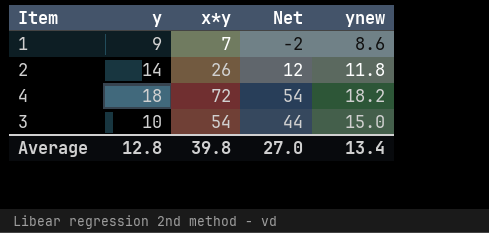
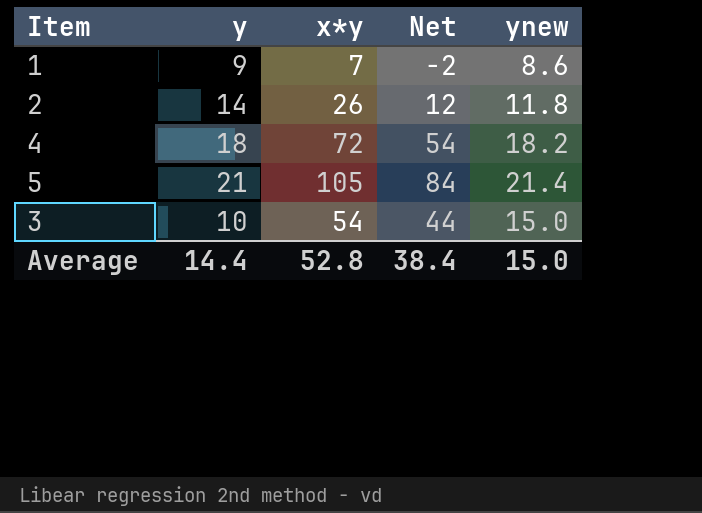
row 5: none -> 21 | 105 | 84 | 21.4
Average | y: 12.8 -> 14.4
Average | x*y: 39.8 -> 52.8
Average | Net: 27.0 -> 38.4
Average | ynew: 13.4 -> 15.0

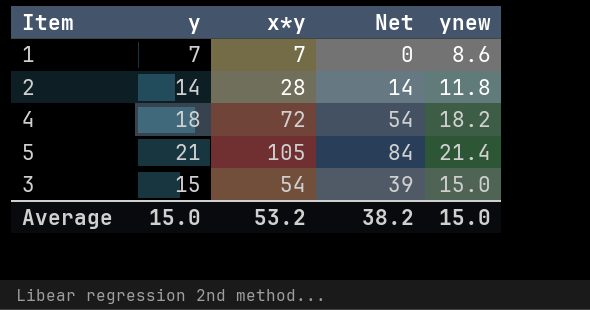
1 | y: 9 -> 7
1 | Net: -2 -> 0
2 | x*y: 26 -> 28
2 | Net: 12 -> 14
3 | y: 10 -> 15
3 | Net: 44 -> 39
Average | y: 14.4 -> 15.0
Average | x*y: 52.8 -> 53.2
Average | Net: 38.4 -> 38.2

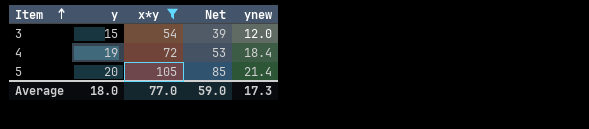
filter: none -> x*y >= 54
row order: none -> Item ascending
3 | ynew: 15.0 -> 12.0
4 | y: 18 -> 19
4 | Net: 54 -> 53
4 | ynew: 18.2 -> 18.4
5 | y: 21 -> 20
5 | Net: 84 -> 85
Average | y: 15.0 -> 18.0
Average | x*y: 53.2 -> 77.0
Average | Net: 38.2 -> 59.0
Average | ynew: 15.0 -> 17.3

